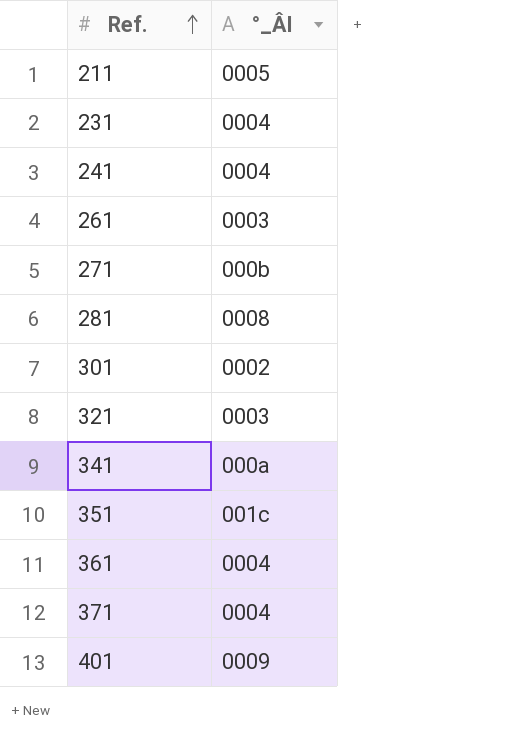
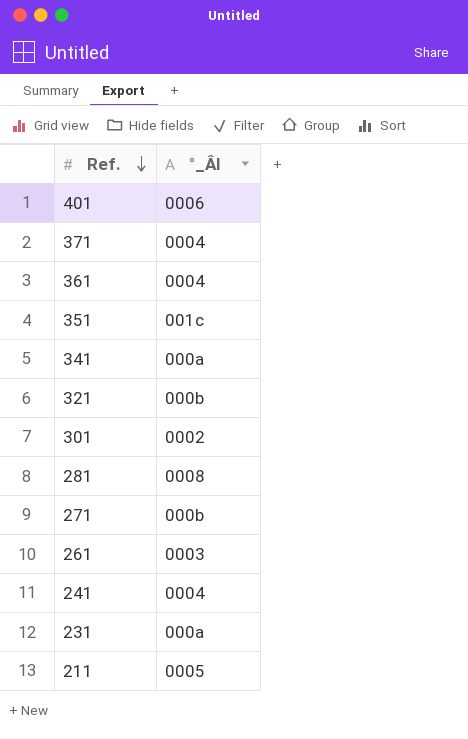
row order: Ref. ascending -> Ref. descending
401 | °_ÂI: 0009 -> 0006
321 | °_ÂI: 0003 -> 000b
231 | °_ÂI: 0004 -> 000a

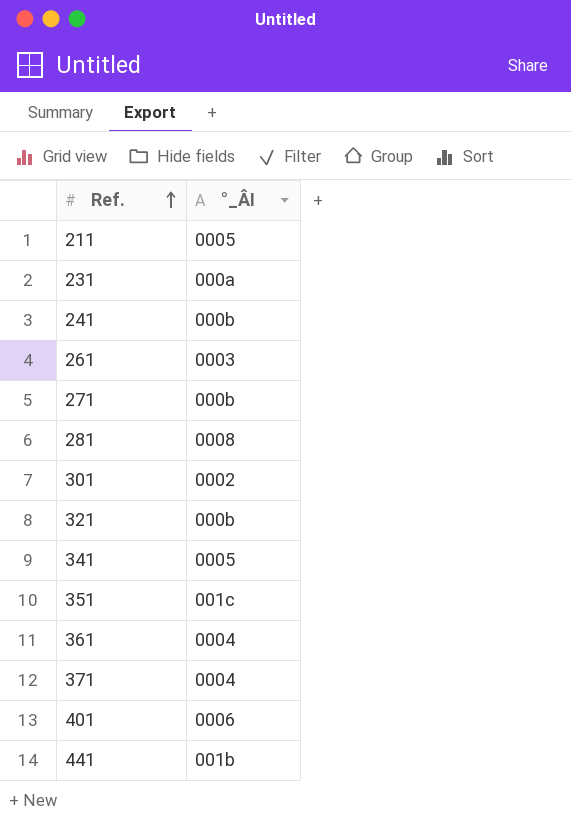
row order: Ref. descending -> Ref. ascending
241 | °_ÂI: 0004 -> 000b
341 | °_ÂI: 000a -> 0005
row 441: none -> 001b

